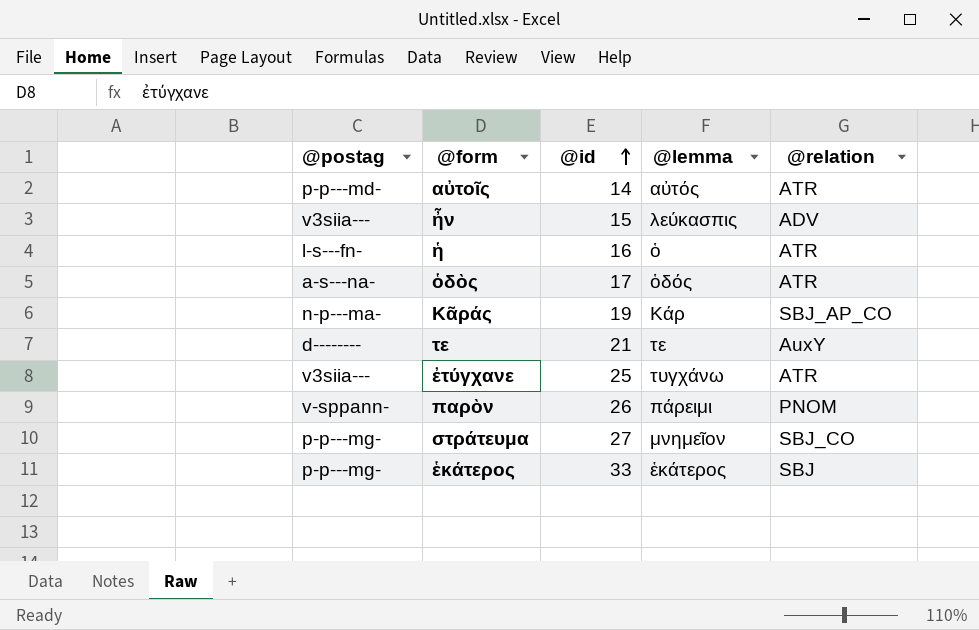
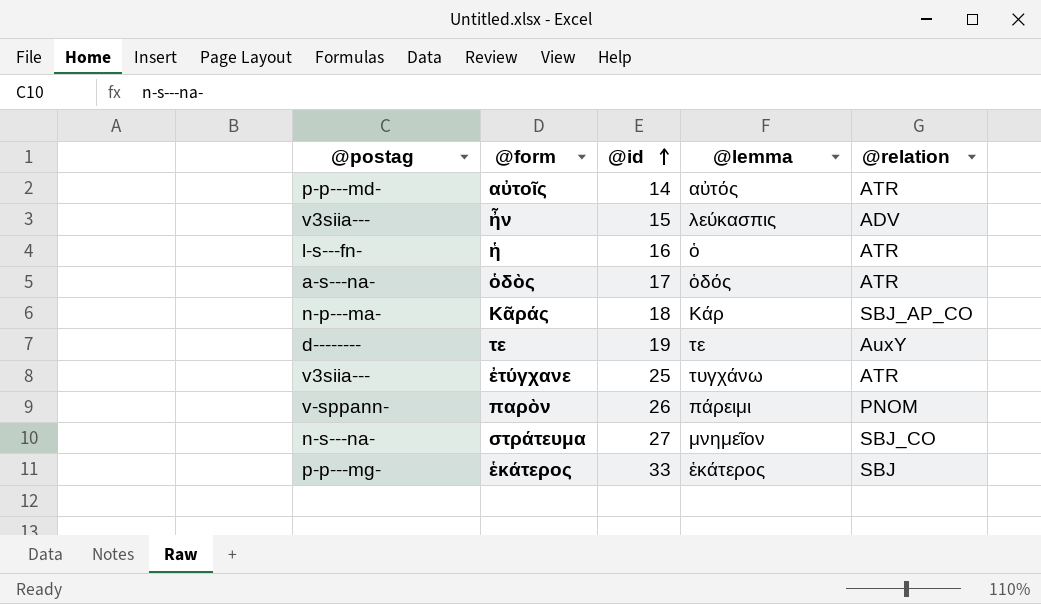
Κᾶράς | @id: 19 -> 18
τε | @id: 21 -> 19
στράτευμα | @postag: p-p---mg- -> n-s---na-

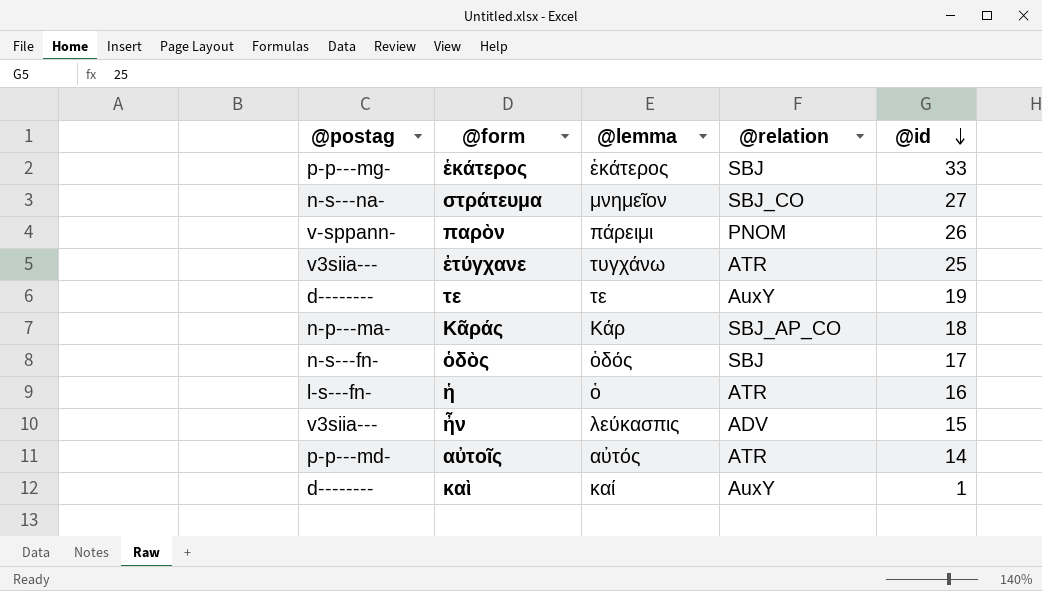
row order: @id ascending -> @id descending
column @id | position: 3 -> 5
ὁδὸς | @postag: a-s---na- -> n-s---fn-
ὁδὸς | @relation: ATR -> SBJ
row καὶ: none -> d-------- | καί | AuxY | 1

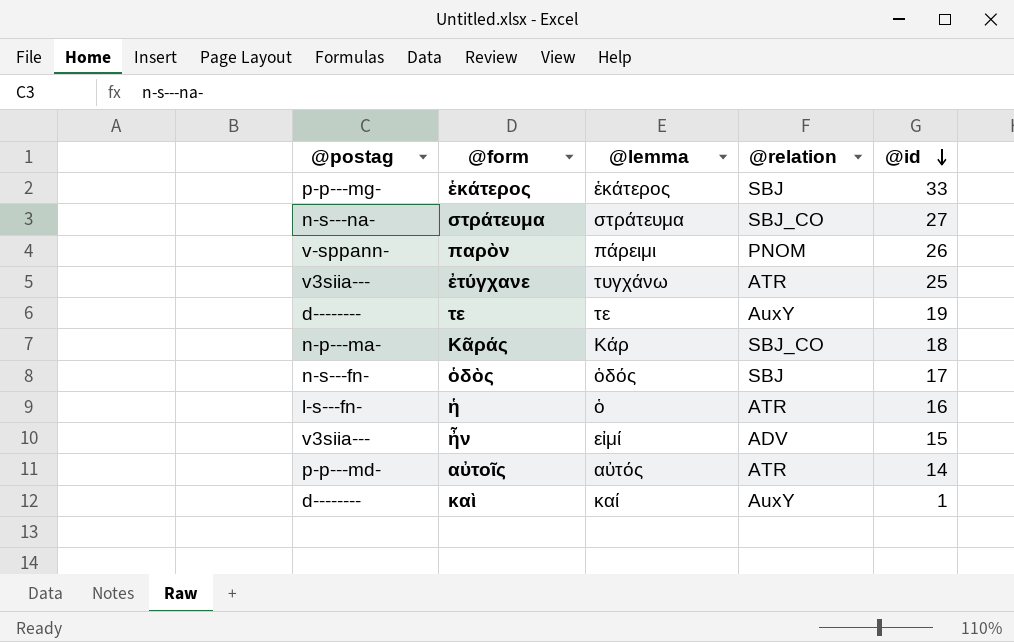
στράτευμα | @lemma: μνημεῖον -> στράτευμα
Κᾶράς | @relation: SBJ_AP_CO -> SBJ_CO
ἦν | @lemma: λεύκασπις -> εἰμί

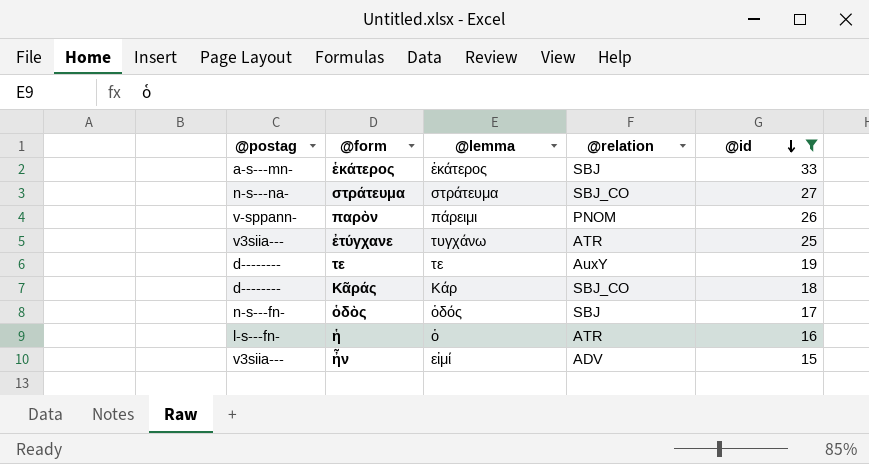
filter: none -> @id >= 15
ἑκάτερος | @postag: p-p---mg- -> a-s---mn-
Κᾶράς | @postag: n-p---ma- -> d--------

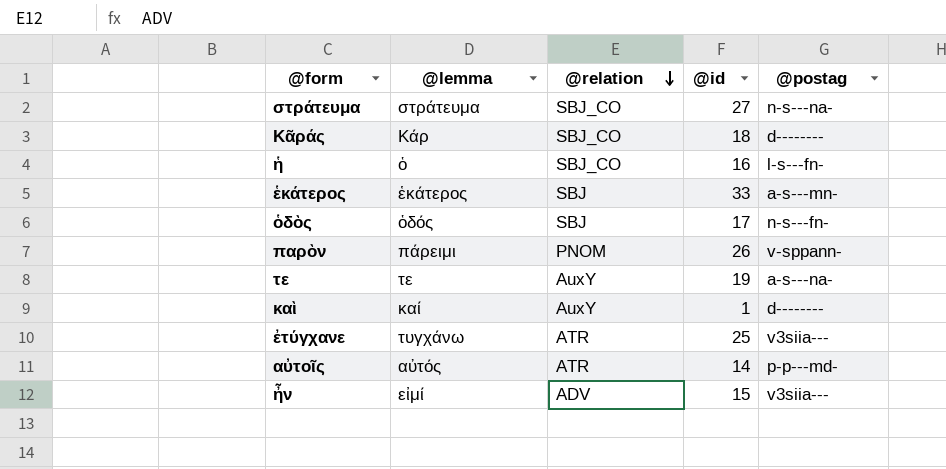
filter: @id >= 15 -> none
row order: @id descending -> @relation descending
column @postag | position: 1 -> 5
ἡ | @relation: ATR -> SBJ_CO
τε | @postag: d-------- -> a-s---na-

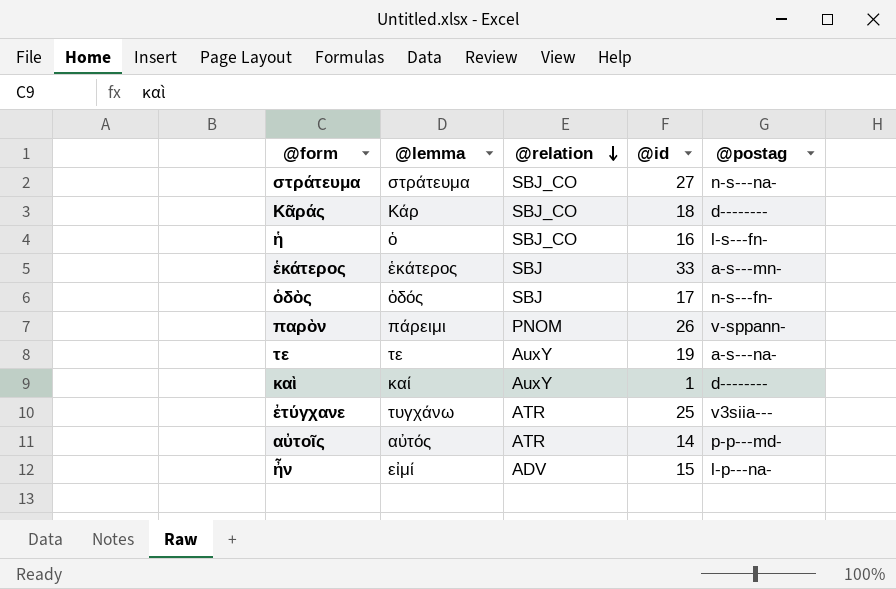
ἦν | @postag: v3siia--- -> l-p---na-

